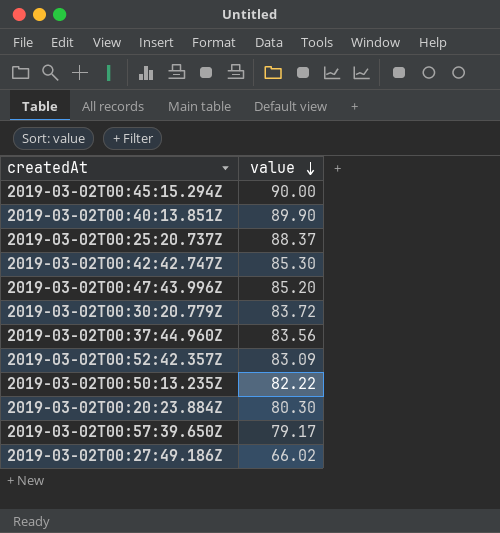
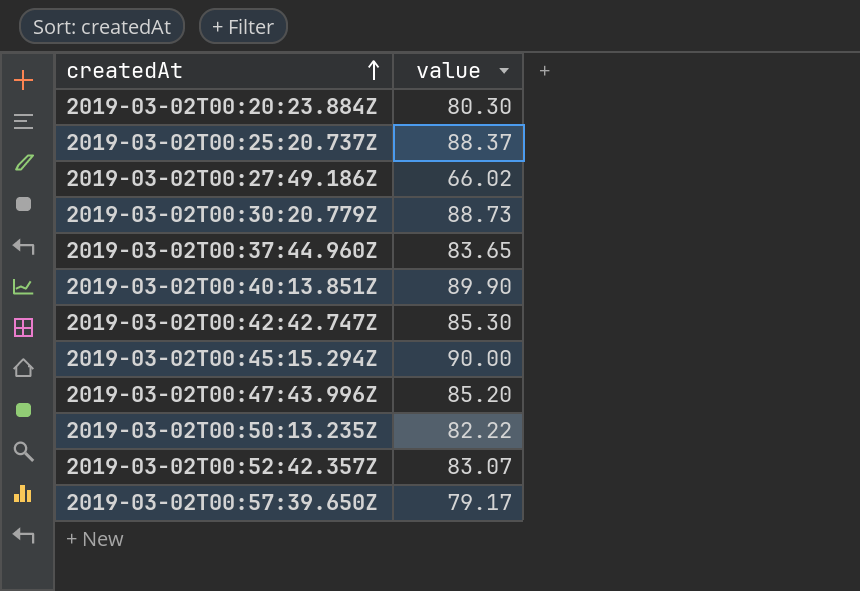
row order: value descending -> createdAt ascending
2019-03-02T00:30:20.779Z | value: 83.72 -> 88.73
2019-03-02T00:37:44.960Z | value: 83.56 -> 83.65
2019-03-02T00:52:42.357Z | value: 83.09 -> 83.07

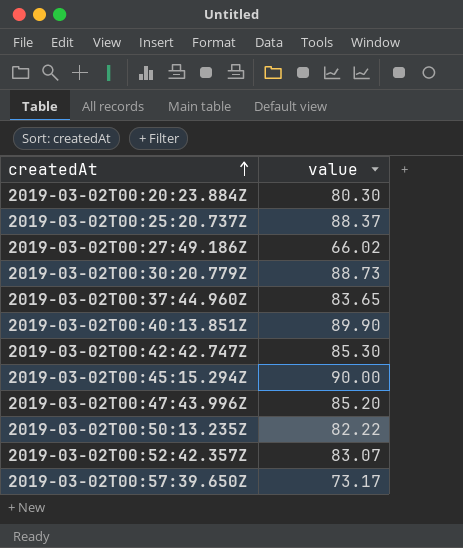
2019-03-02T00:57:39.650Z | value: 79.17 -> 73.17

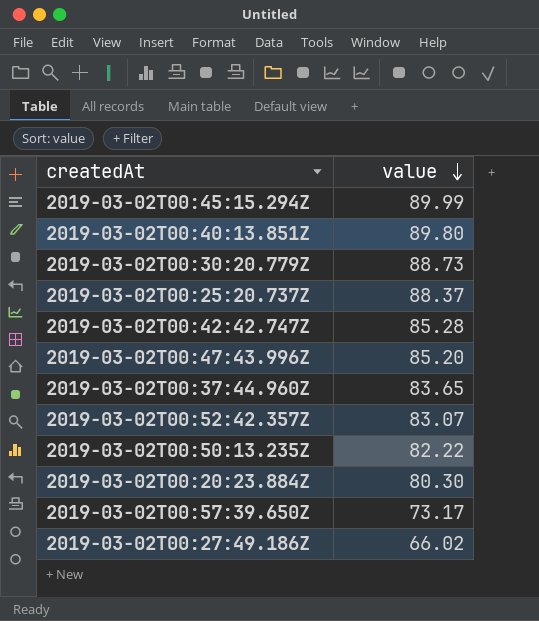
row order: createdAt ascending -> value descending
2019-03-02T00:45:15.294Z | value: 90.00 -> 89.99
2019-03-02T00:40:13.851Z | value: 89.90 -> 89.80
2019-03-02T00:42:42.747Z | value: 85.30 -> 85.28

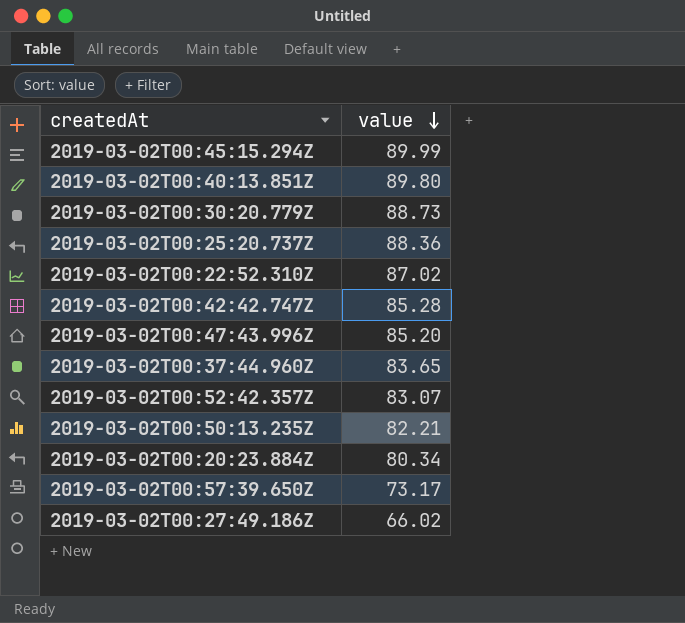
2019-03-02T00:25:20.737Z | value: 88.37 -> 88.36
row 2019-03-02T00:22:52.310Z: none -> 87.02
2019-03-02T00:50:13.235Z | value: 82.22 -> 82.21
2019-03-02T00:20:23.884Z | value: 80.30 -> 80.34

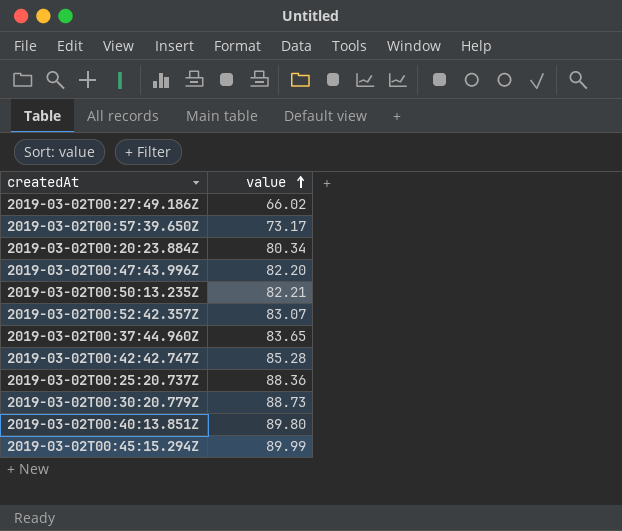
row order: value descending -> value ascending
row 2019-03-02T00:22:52.310Z: 87.02 -> none
2019-03-02T00:47:43.996Z | value: 85.20 -> 82.20

